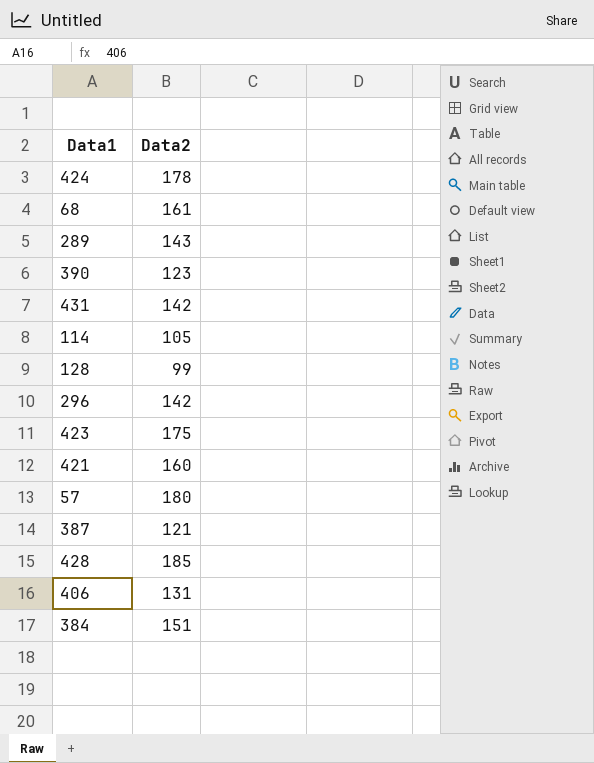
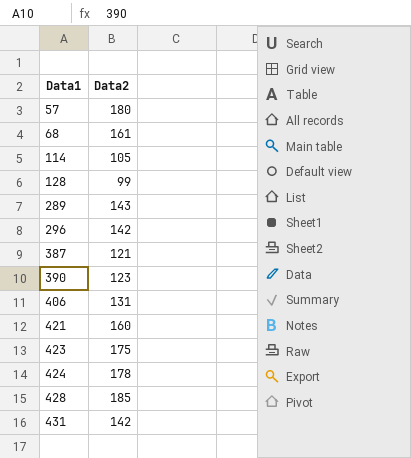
row order: none -> Data1 ascending
row 384: 151 -> none

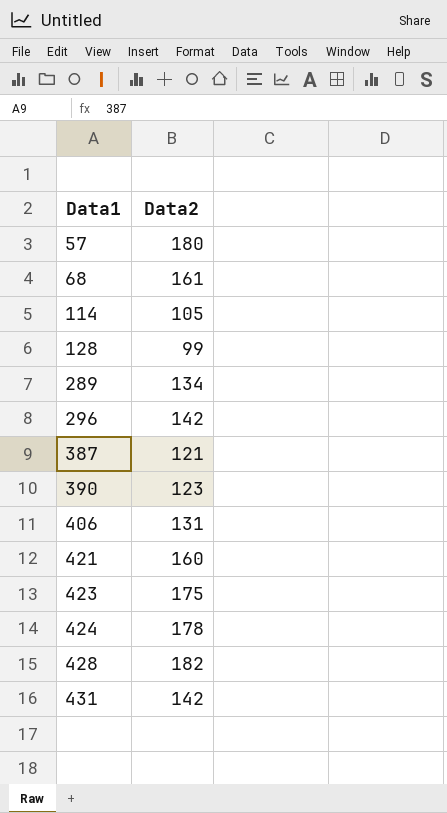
289 | Data2: 143 -> 134
428 | Data2: 185 -> 182

